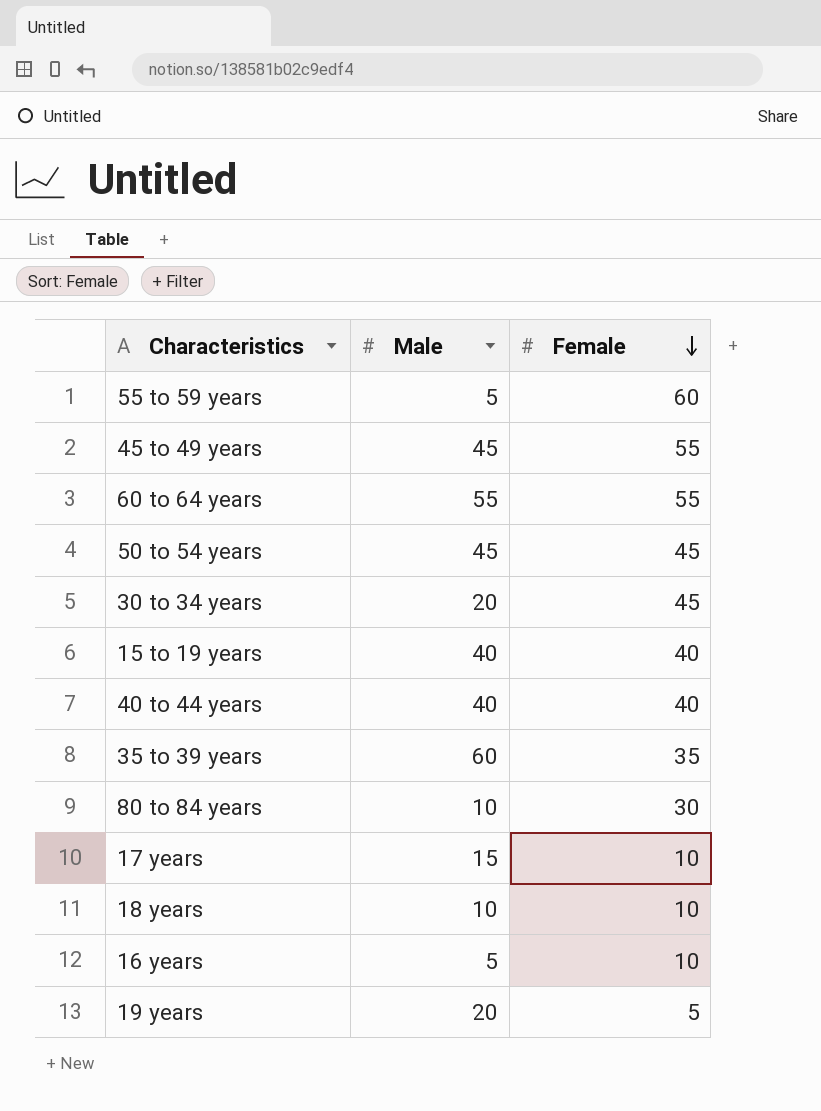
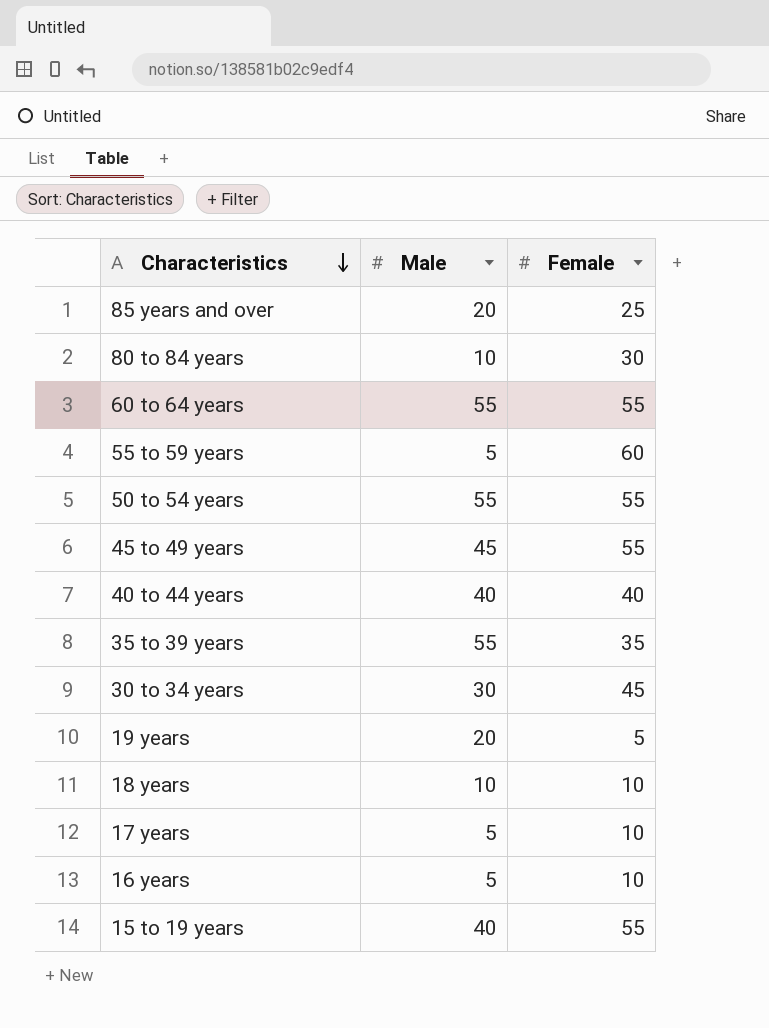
row order: Female descending -> Characteristics descending
row 85 years and over: none -> 20 | 25
50 to 54 years | Male: 45 -> 55
50 to 54 years | Female: 45 -> 55
35 to 39 years | Male: 60 -> 55
30 to 34 years | Male: 20 -> 30
17 years | Male: 15 -> 5
15 to 19 years | Female: 40 -> 55

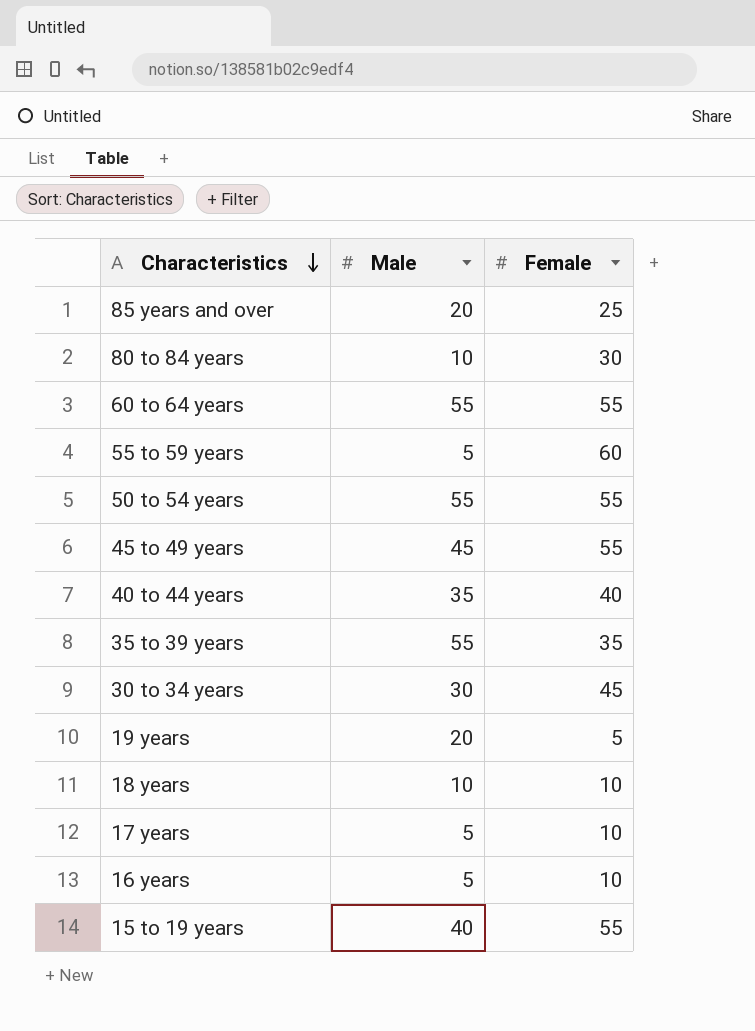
40 to 44 years | Male: 40 -> 35

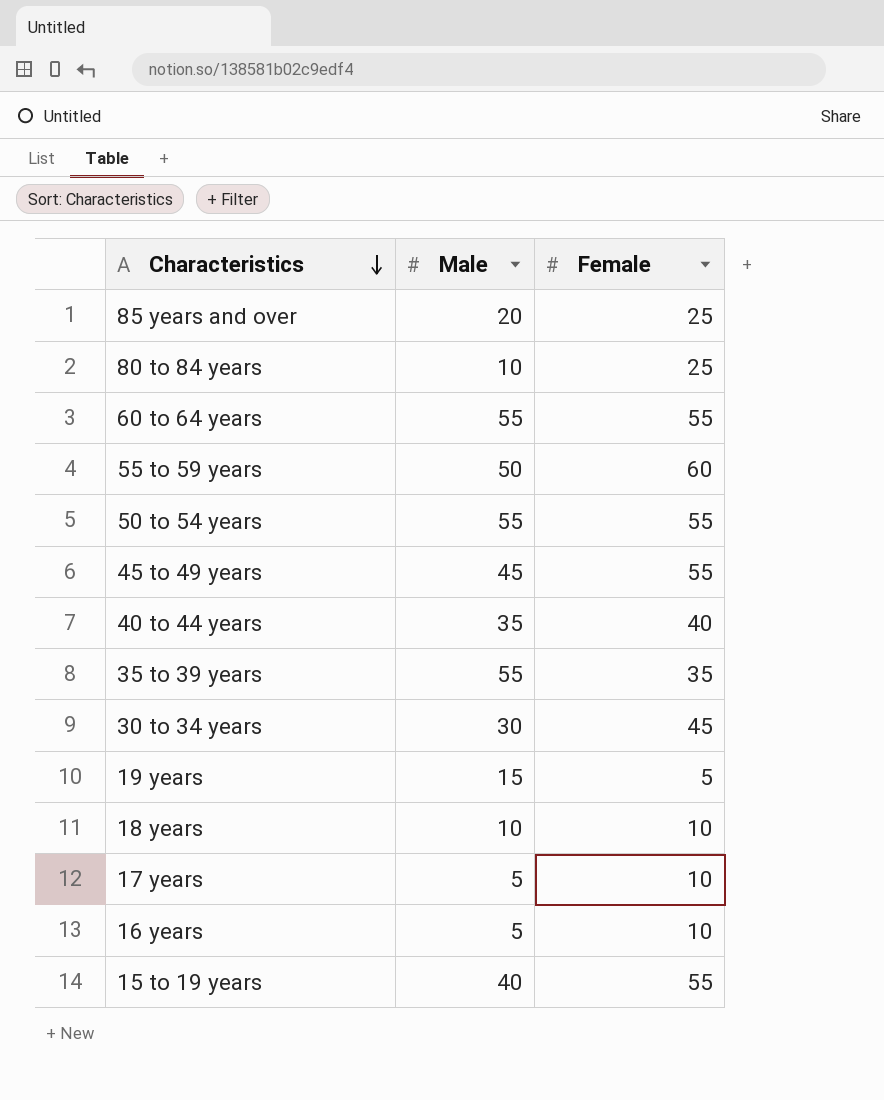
80 to 84 years | Female: 30 -> 25
55 to 59 years | Male: 5 -> 50
19 years | Male: 20 -> 15

